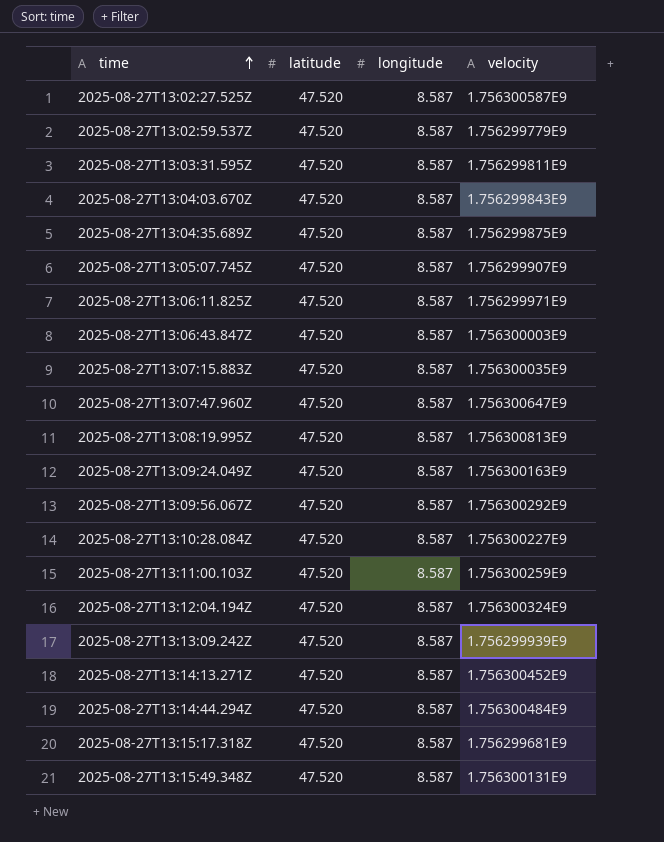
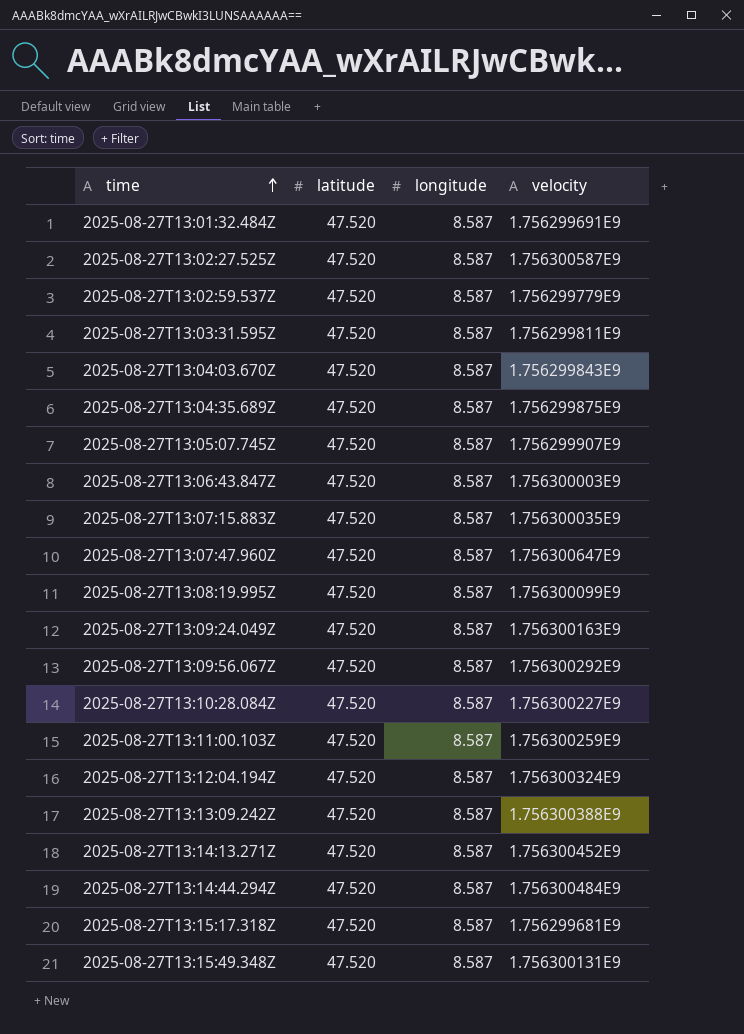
row 2025-08-27T13:06:11.825Z: 47.520 | 8.587 | 1.756299971E9 -> none
row 2025-08-27T13:01:32.484Z: none -> 47.520 | 8.587 | 1.756299691E9
2025-08-27T13:08:19.995Z | velocity: 1.756300813E9 -> 1.756300099E9
2025-08-27T13:13:09.242Z | velocity: 1.756299939E9 -> 1.756300388E9

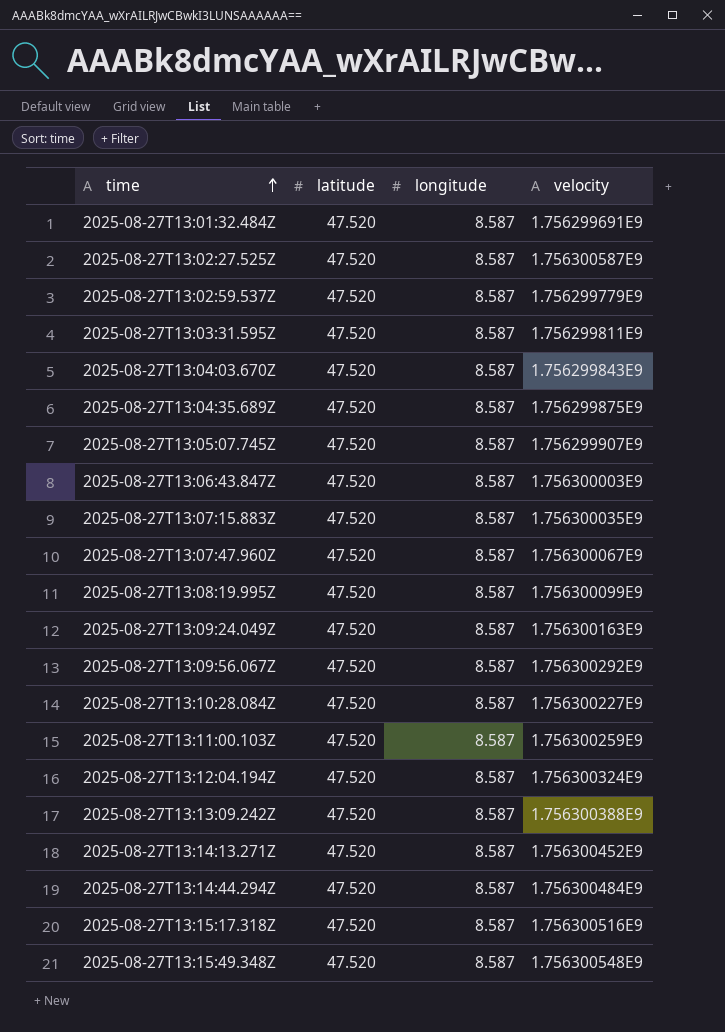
2025-08-27T13:07:47.960Z | velocity: 1.756300647E9 -> 1.756300067E9
2025-08-27T13:15:17.318Z | velocity: 1.756299681E9 -> 1.756300516E9
2025-08-27T13:15:49.348Z | velocity: 1.756300131E9 -> 1.756300548E9

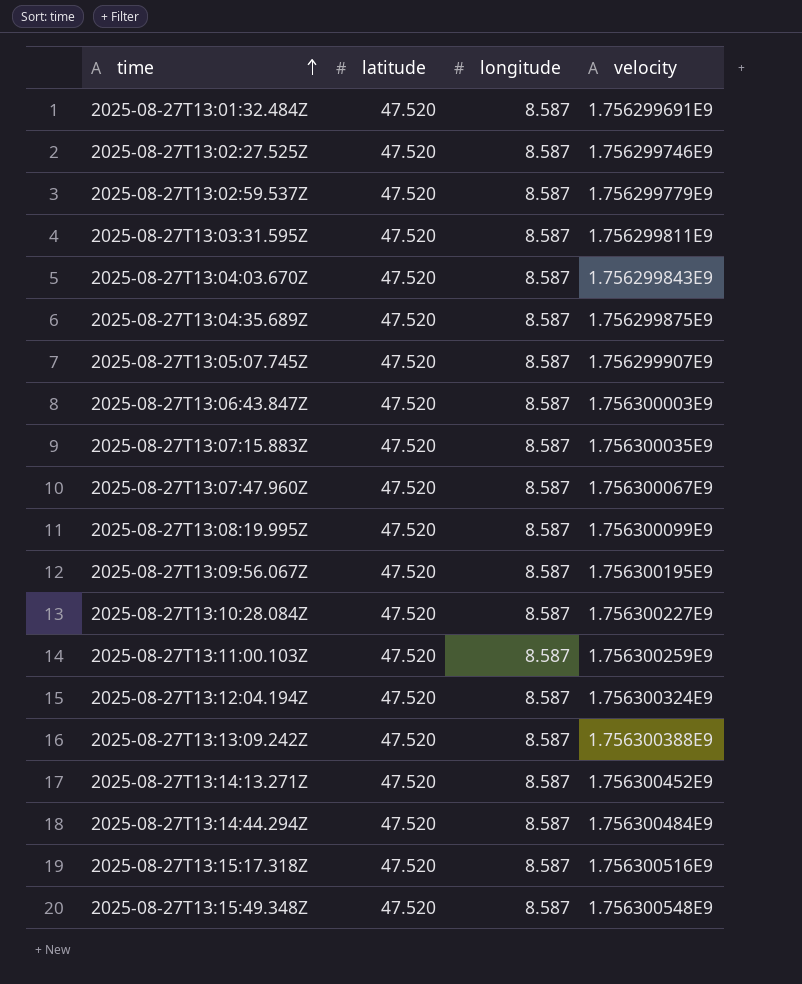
row 2025-08-27T13:09:24.049Z: 47.520 | 8.587 | 1.756300163E9 -> none
2025-08-27T13:02:27.525Z | velocity: 1.756300587E9 -> 1.756299746E9
2025-08-27T13:09:56.067Z | velocity: 1.756300292E9 -> 1.756300195E9

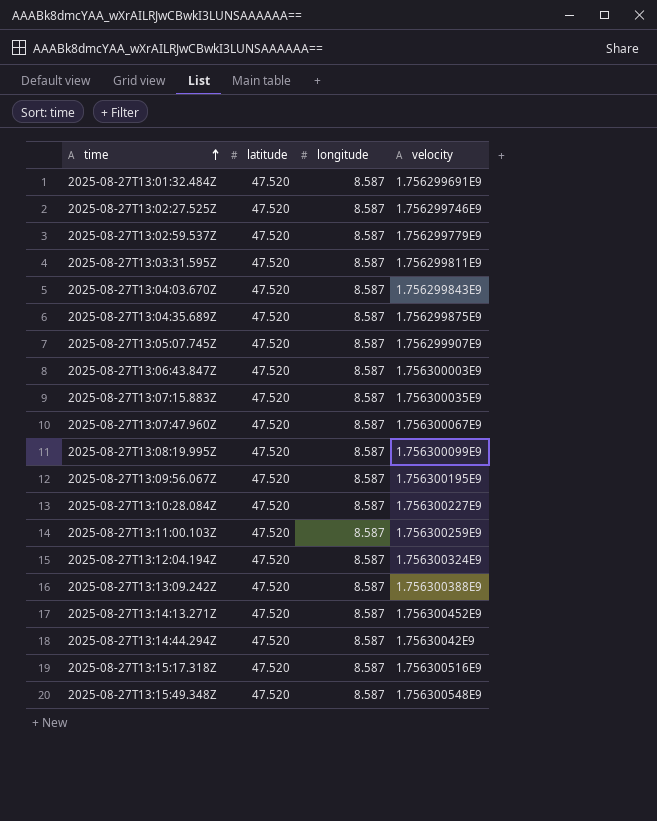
2025-08-27T13:14:44.294Z | velocity: 1.756300484E9 -> 1.75630042E9

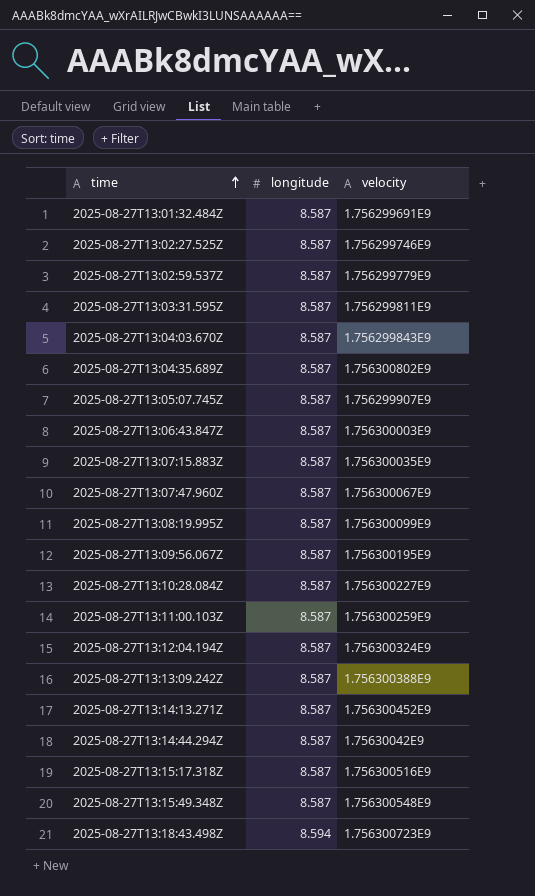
column latitude | position: 2 -> none
2025-08-27T13:04:35.689Z | velocity: 1.756299875E9 -> 1.756300802E9
row 2025-08-27T13:18:43.498Z: none -> 8.594 | 1.756300723E9

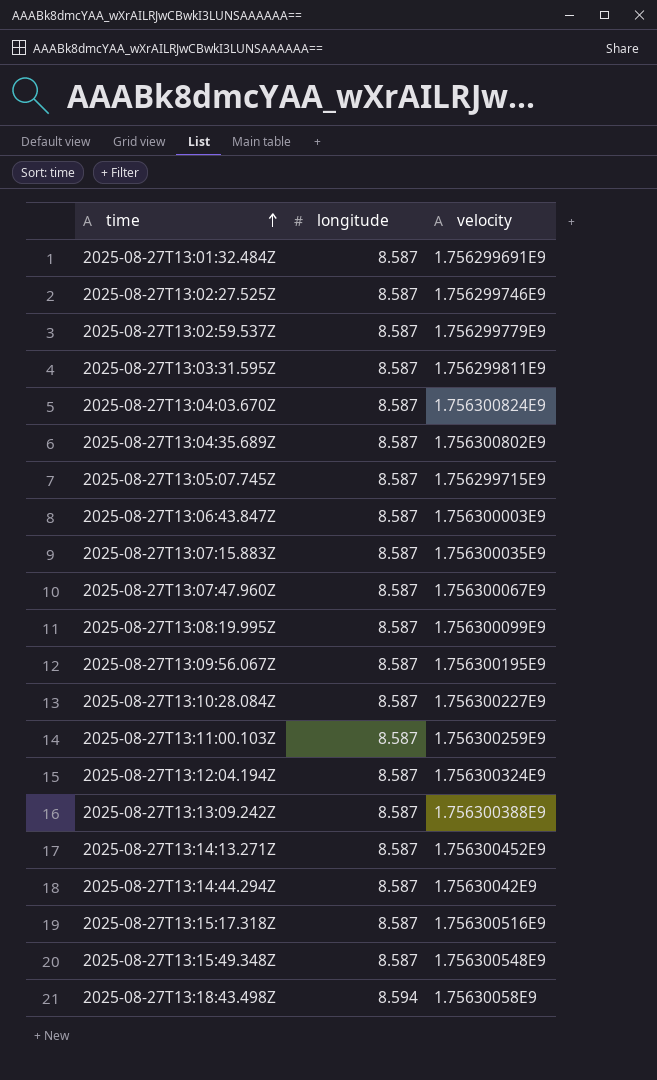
2025-08-27T13:04:03.670Z | velocity: 1.756299843E9 -> 1.756300824E9
2025-08-27T13:05:07.745Z | velocity: 1.756299907E9 -> 1.756299715E9
2025-08-27T13:18:43.498Z | velocity: 1.756300723E9 -> 1.75630058E9

